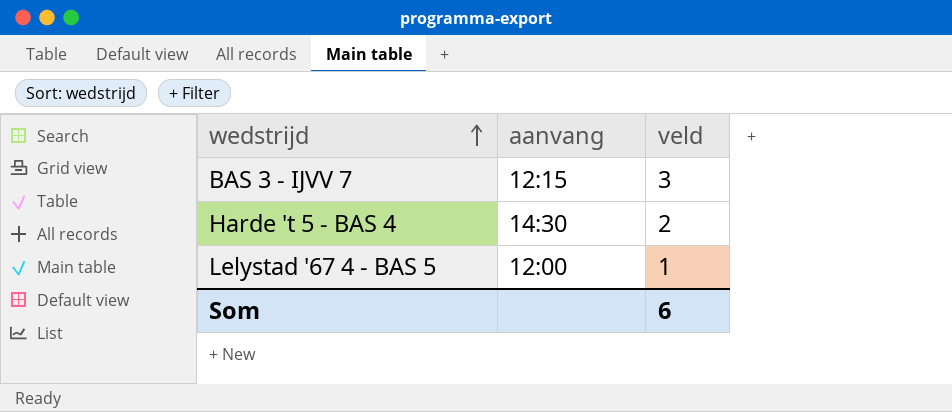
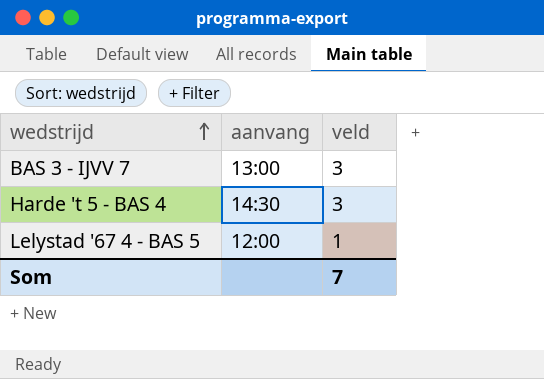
BAS 3 - IJVV 7 | aanvang: 12:15 -> 13:00
Harde 't 5 - BAS 4 | veld: 2 -> 3
Som | veld: 6 -> 7

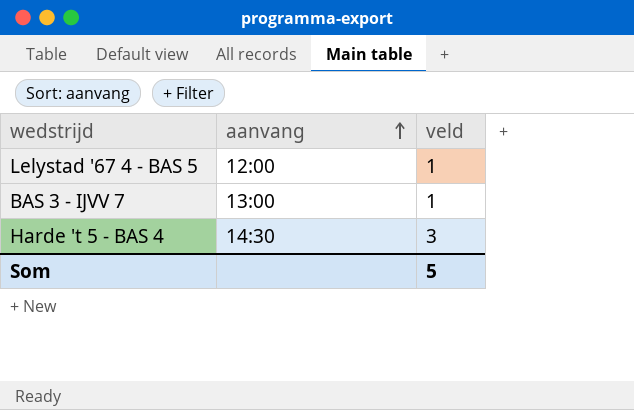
row order: wedstrijd ascending -> aanvang ascending
BAS 3 - IJVV 7 | veld: 3 -> 1
Som | veld: 7 -> 5

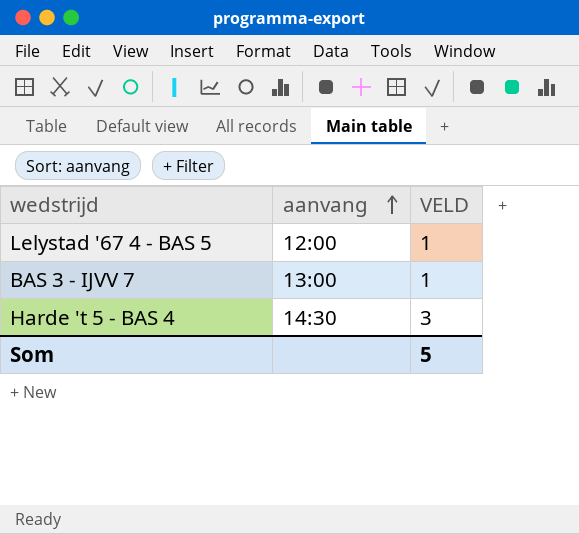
column name: veld -> VELD

